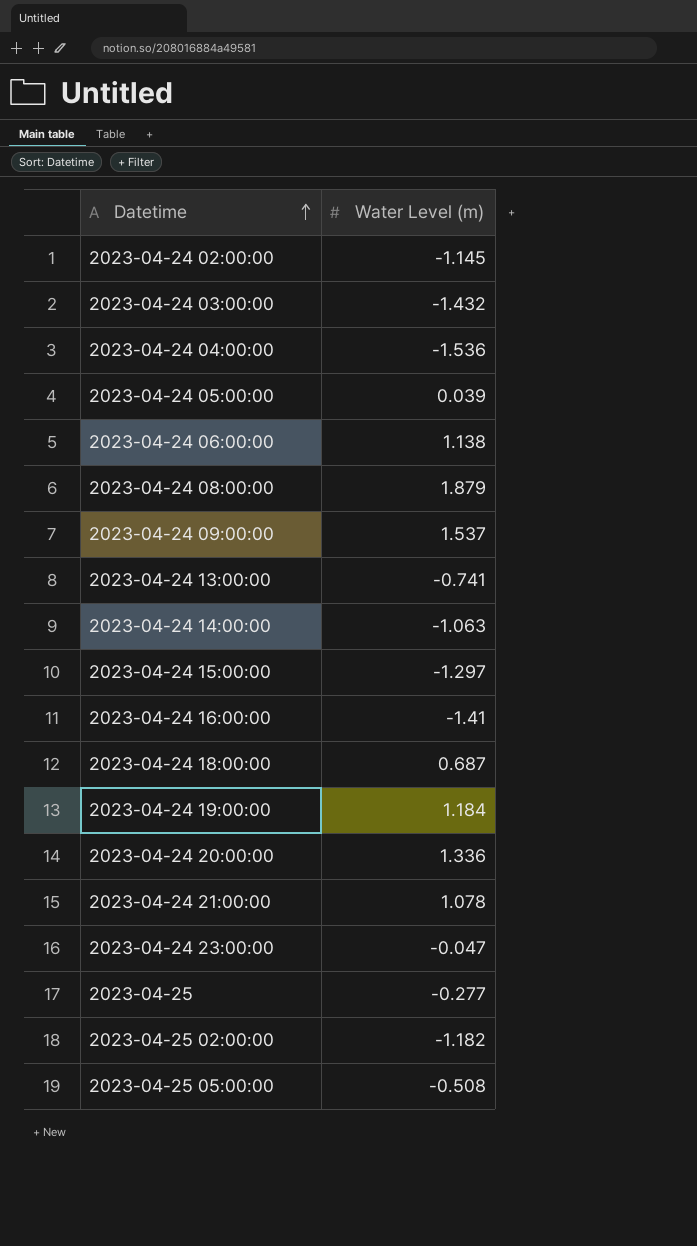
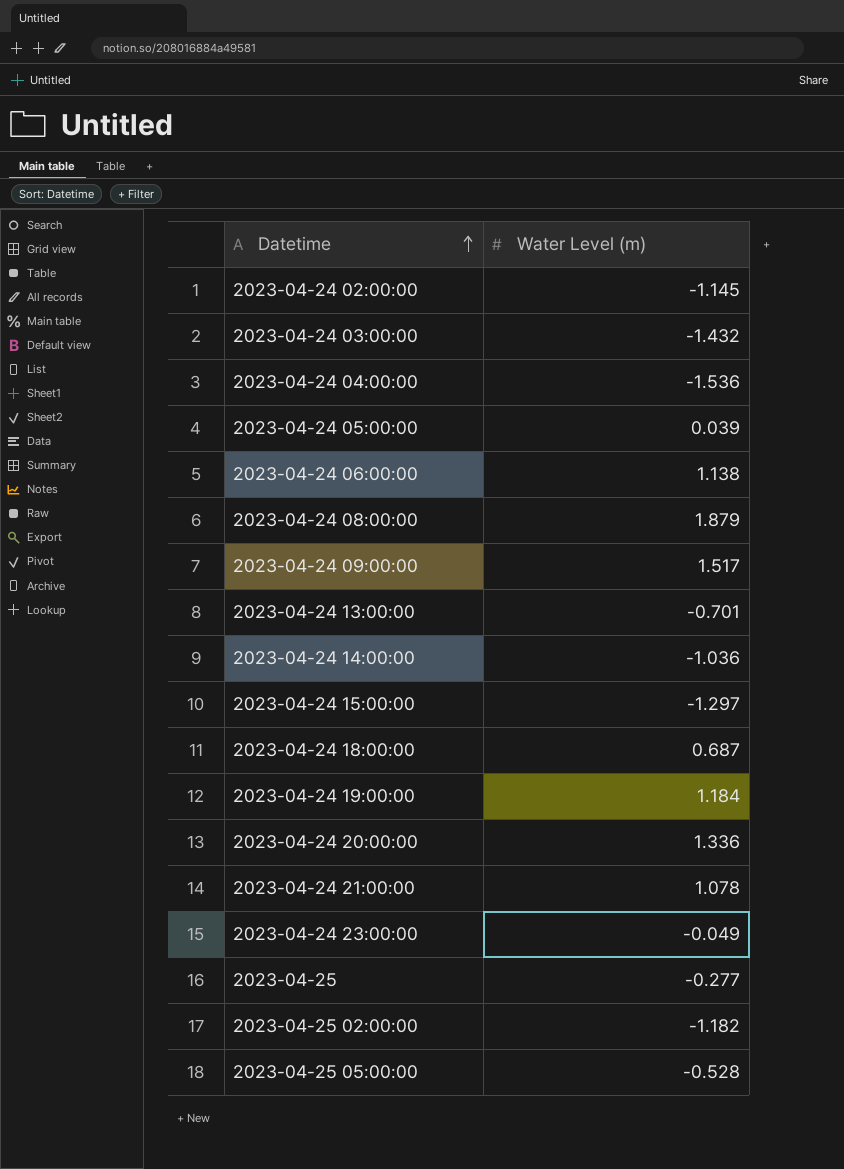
row 2023-04-24 16:00:00: -1.41 -> none
2023-04-24 09:00:00 | Water Level (m): 1.537 -> 1.517
2023-04-24 13:00:00 | Water Level (m): -0.741 -> -0.701
2023-04-24 14:00:00 | Water Level (m): -1.063 -> -1.036
2023-04-24 23:00:00 | Water Level (m): -0.047 -> -0.049
2023-04-25 05:00:00 | Water Level (m): -0.508 -> -0.528

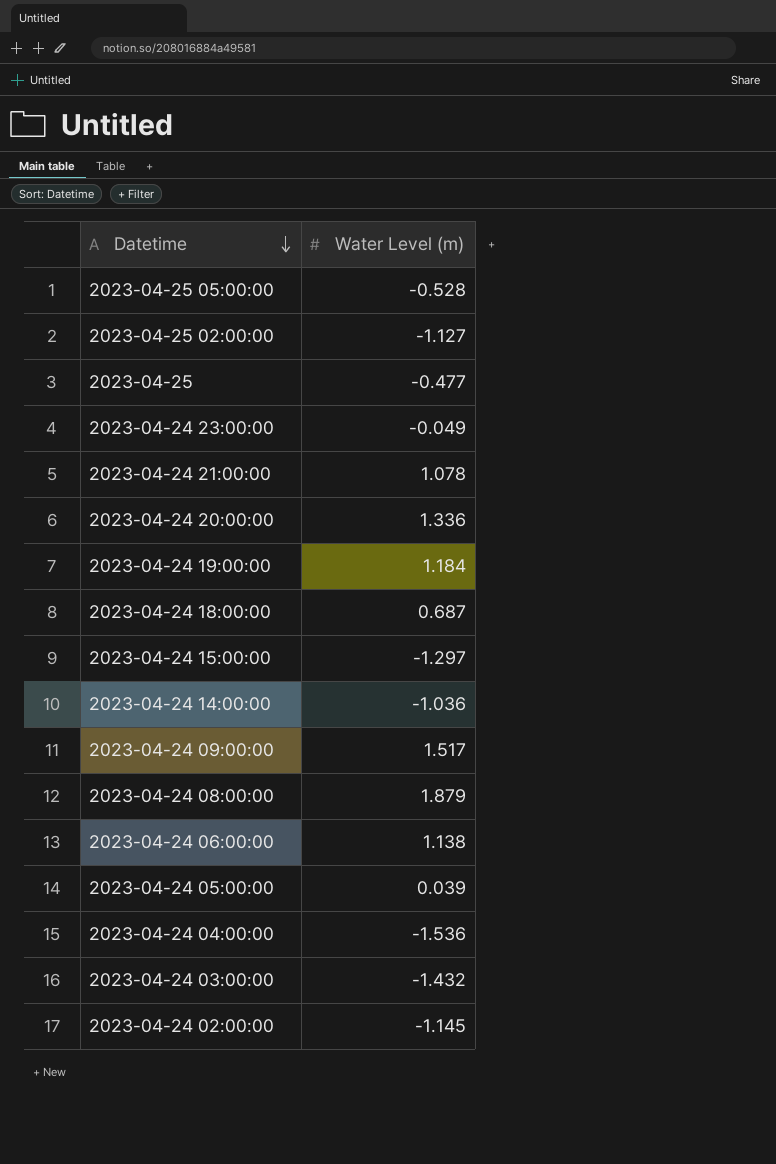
row order: Datetime ascending -> Datetime descending
row 2023-04-24 13:00:00: -0.701 -> none
2023-04-25 02:00:00 | Water Level (m): -1.182 -> -1.127
2023-04-25 | Water Level (m): -0.277 -> -0.477

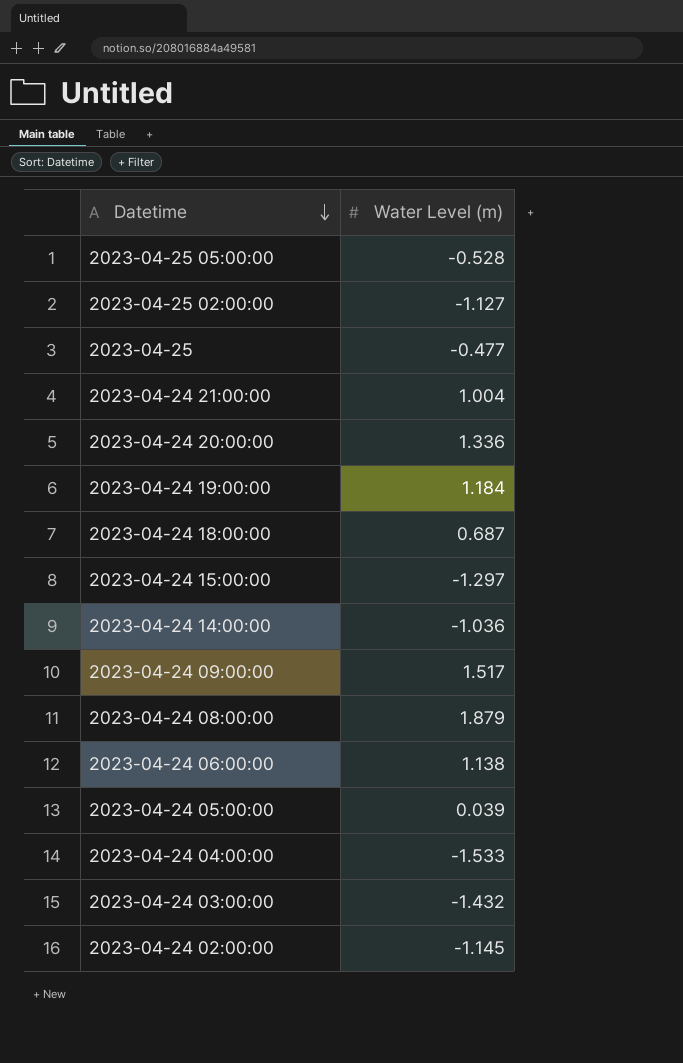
row 2023-04-24 23:00:00: -0.049 -> none
2023-04-24 21:00:00 | Water Level (m): 1.078 -> 1.004
2023-04-24 04:00:00 | Water Level (m): -1.536 -> -1.533

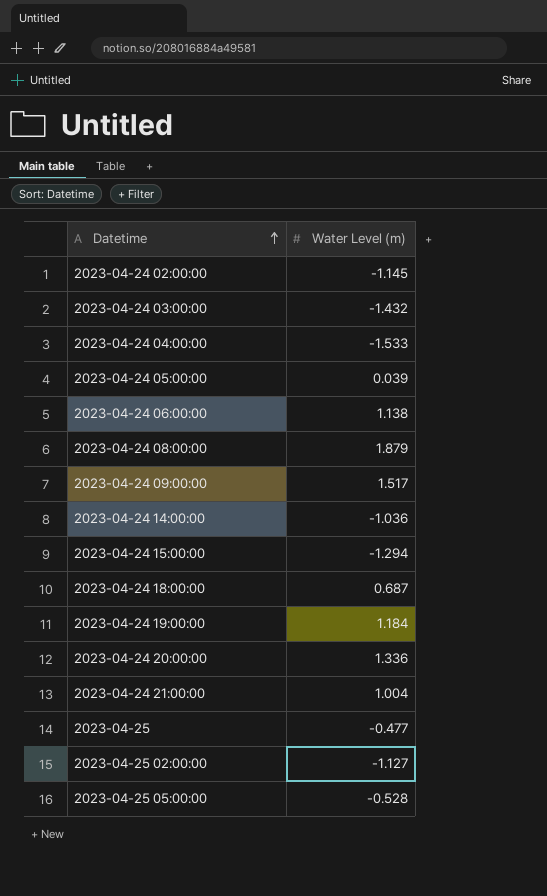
row order: Datetime descending -> Datetime ascending
2023-04-24 15:00:00 | Water Level (m): -1.297 -> -1.294

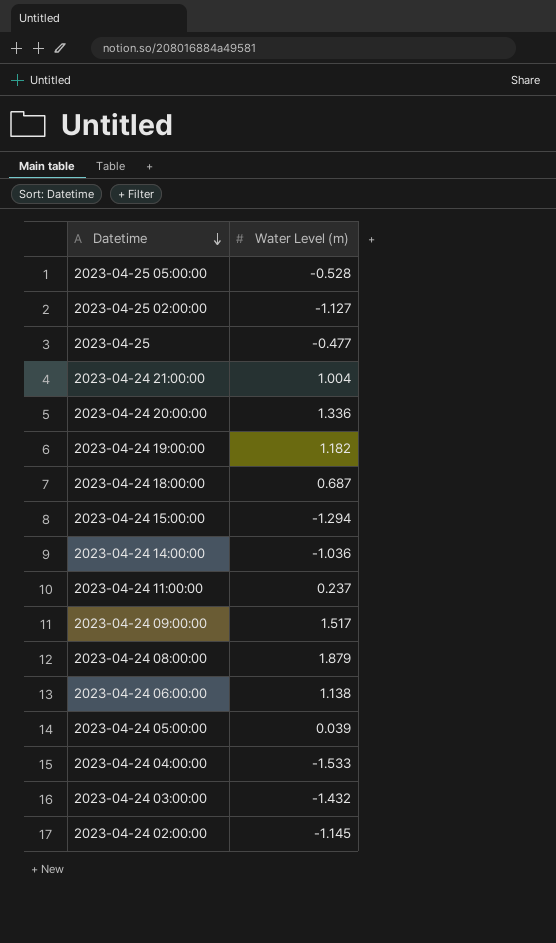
row order: Datetime ascending -> Datetime descending
2023-04-24 19:00:00 | Water Level (m): 1.184 -> 1.182
row 2023-04-24 11:00:00: none -> 0.237

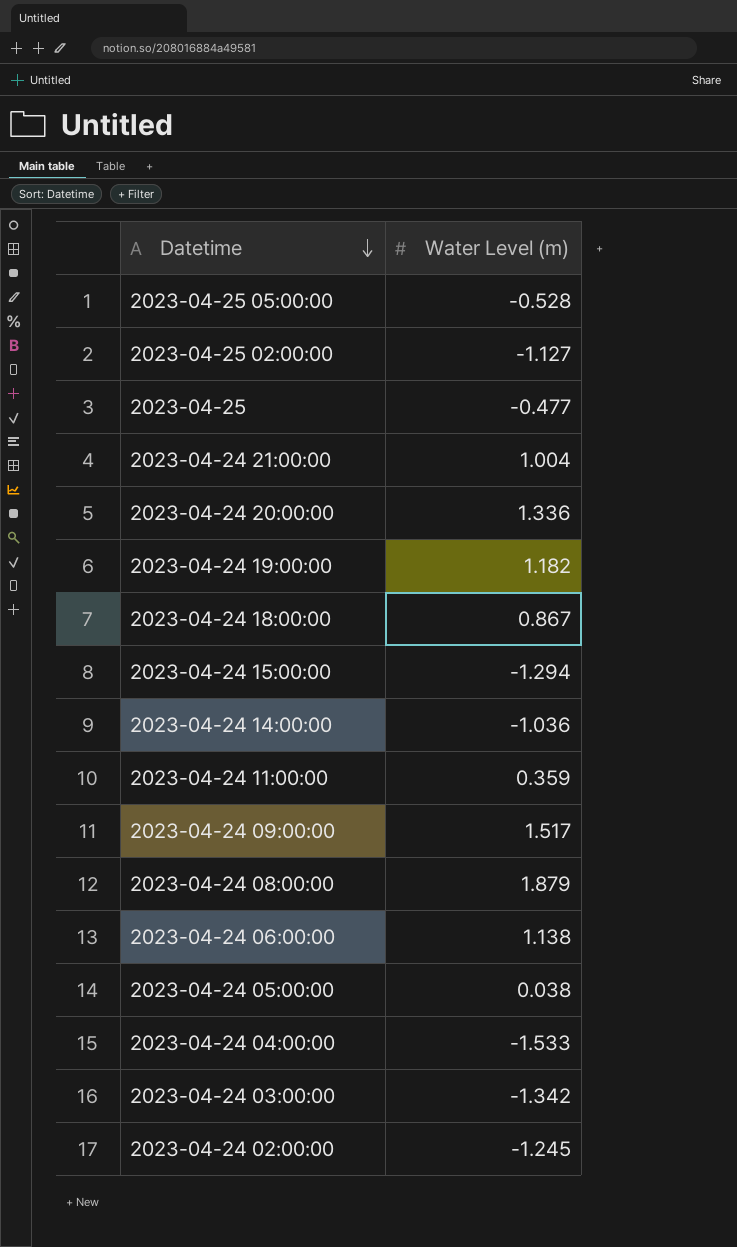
2023-04-24 18:00:00 | Water Level (m): 0.687 -> 0.867
2023-04-24 11:00:00 | Water Level (m): 0.237 -> 0.359
2023-04-24 05:00:00 | Water Level (m): 0.039 -> 0.038
2023-04-24 03:00:00 | Water Level (m): -1.432 -> -1.342
2023-04-24 02:00:00 | Water Level (m): -1.145 -> -1.245

